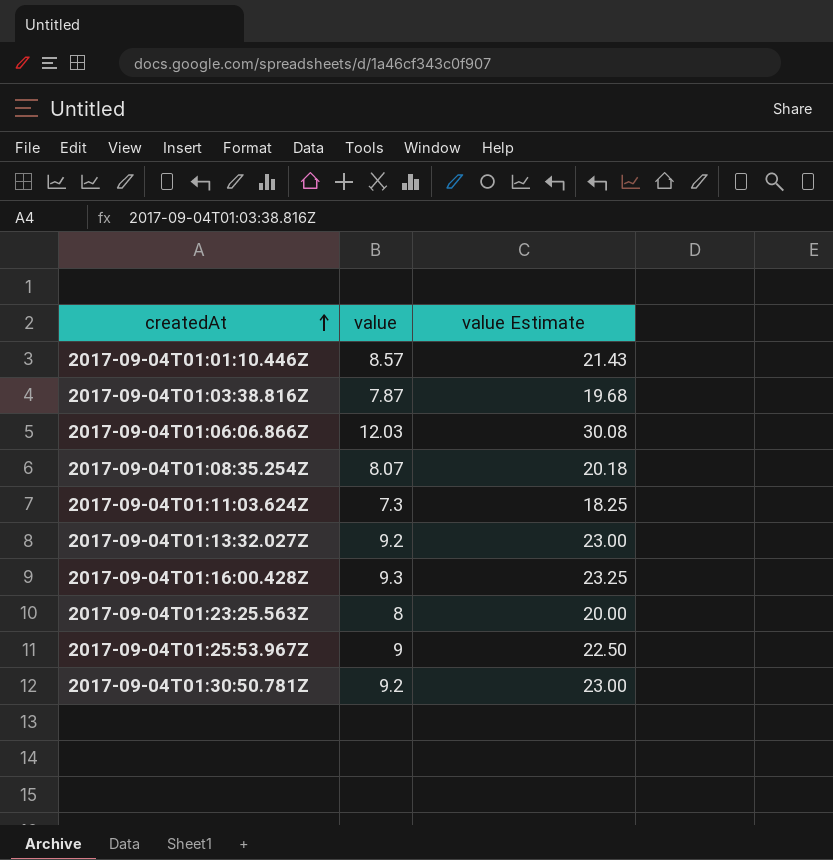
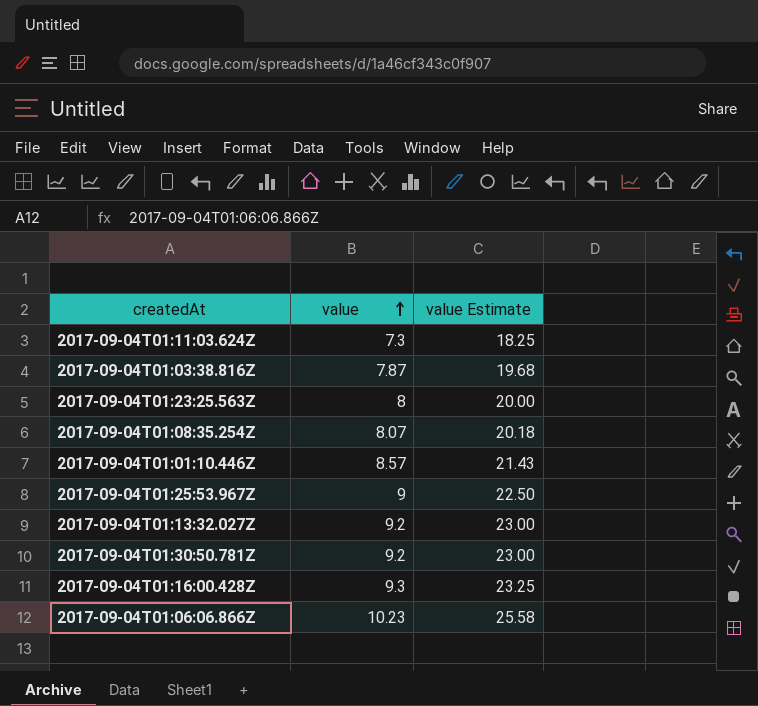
row order: createdAt ascending -> value ascending
2017-09-04T01:06:06.866Z | value: 12.03 -> 10.23
2017-09-04T01:06:06.866Z | value Estimate: 30.08 -> 25.58

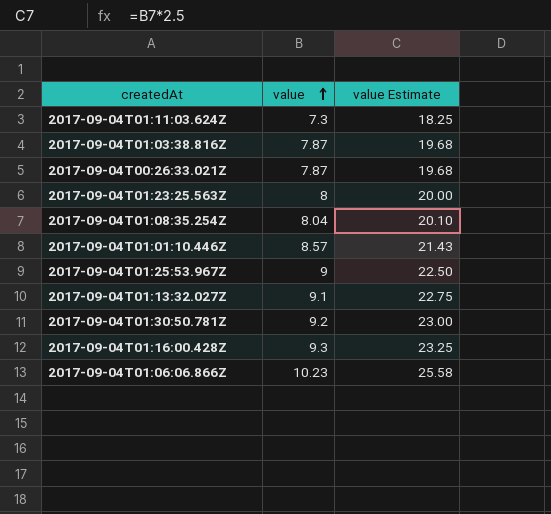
row 2017-09-04T00:26:33.021Z: none -> 7.87 | 19.68
2017-09-04T01:08:35.254Z | value: 8.07 -> 8.04
2017-09-04T01:08:35.254Z | value Estimate: 20.18 -> 20.10
2017-09-04T01:13:32.027Z | value: 9.2 -> 9.1
2017-09-04T01:13:32.027Z | value Estimate: 23.00 -> 22.75

